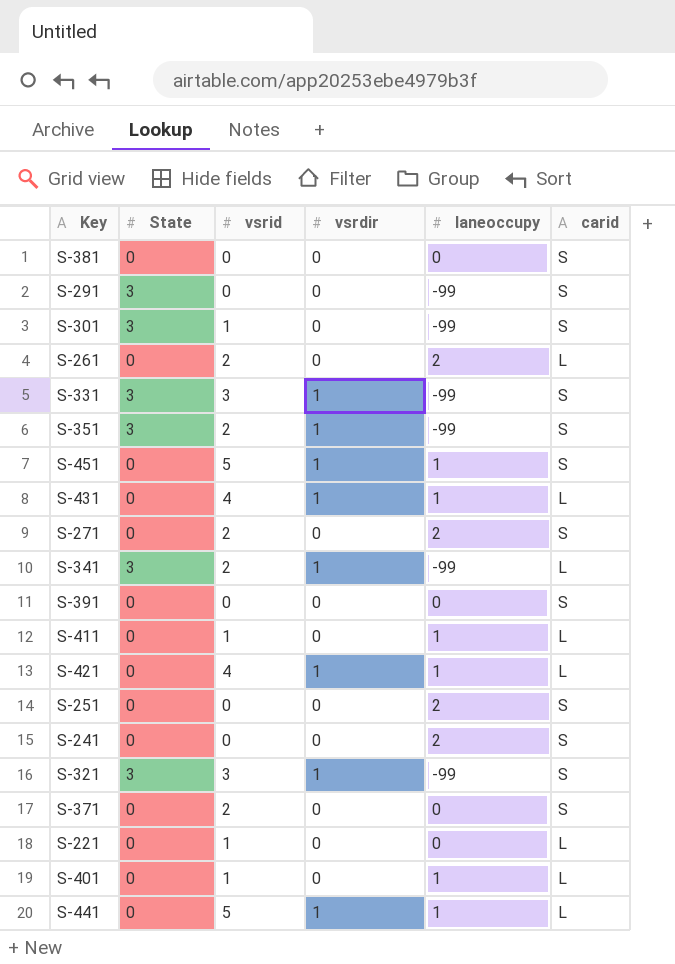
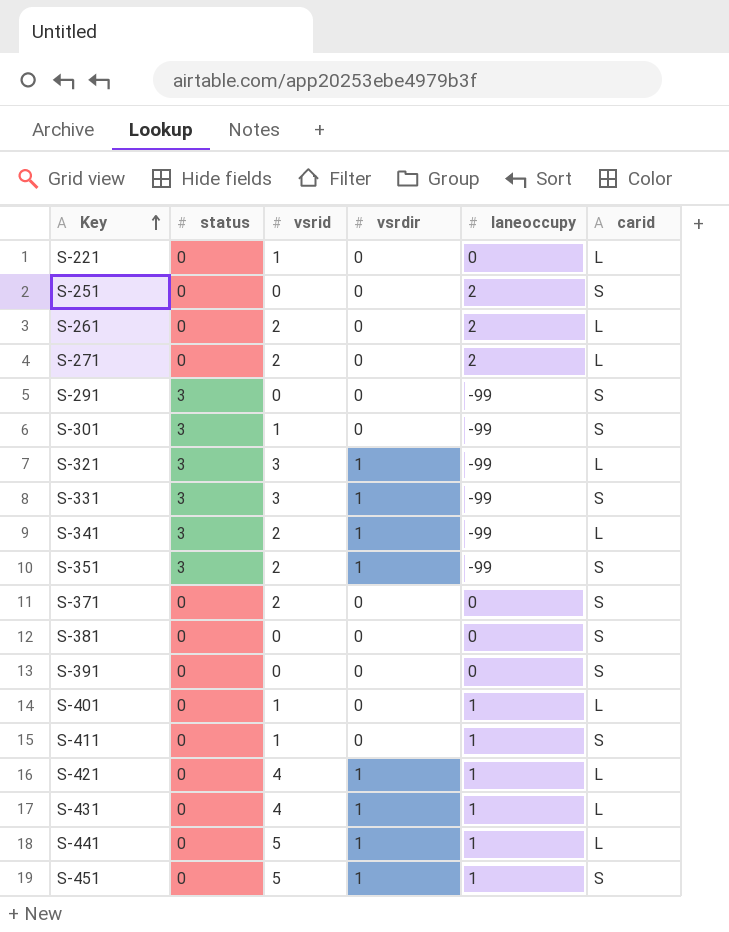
row order: none -> Key ascending
column name: State -> status
row S-241: 0 | 0 | 0 | 2 | S -> none
S-271 | carid: S -> L
S-321 | carid: S -> L
S-411 | carid: L -> S

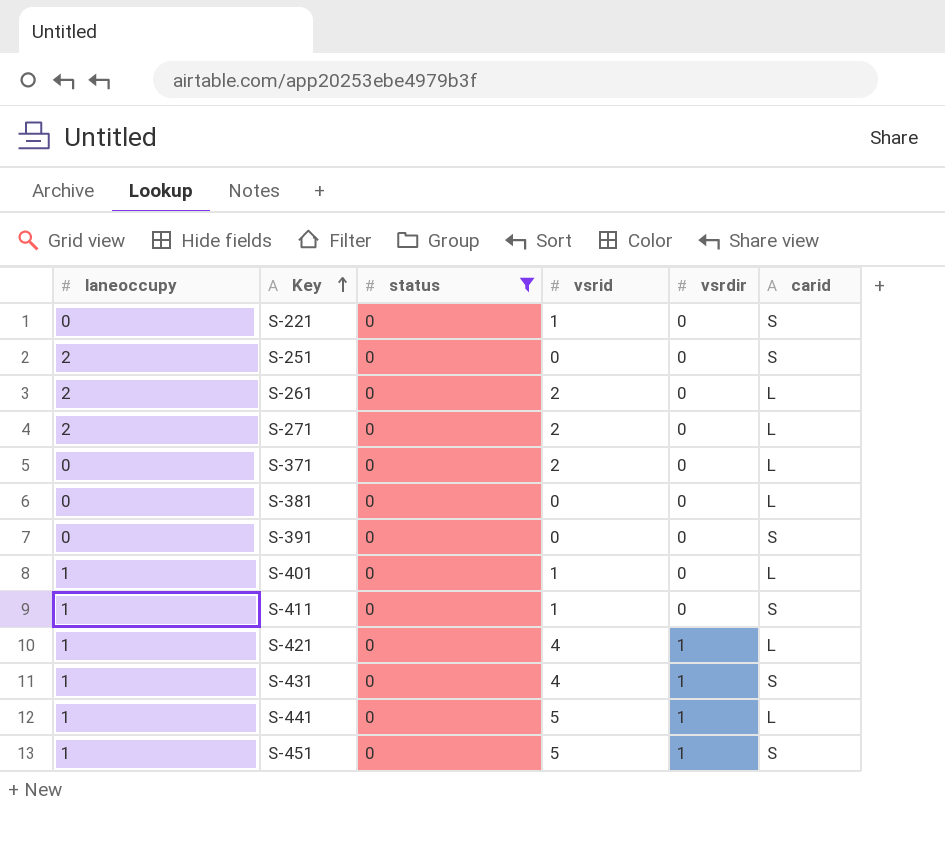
filter: none -> status = 0
column laneoccupy | position: 5 -> 1
S-221 | carid: L -> S
S-371 | carid: S -> L
S-381 | carid: S -> L
S-431 | carid: L -> S

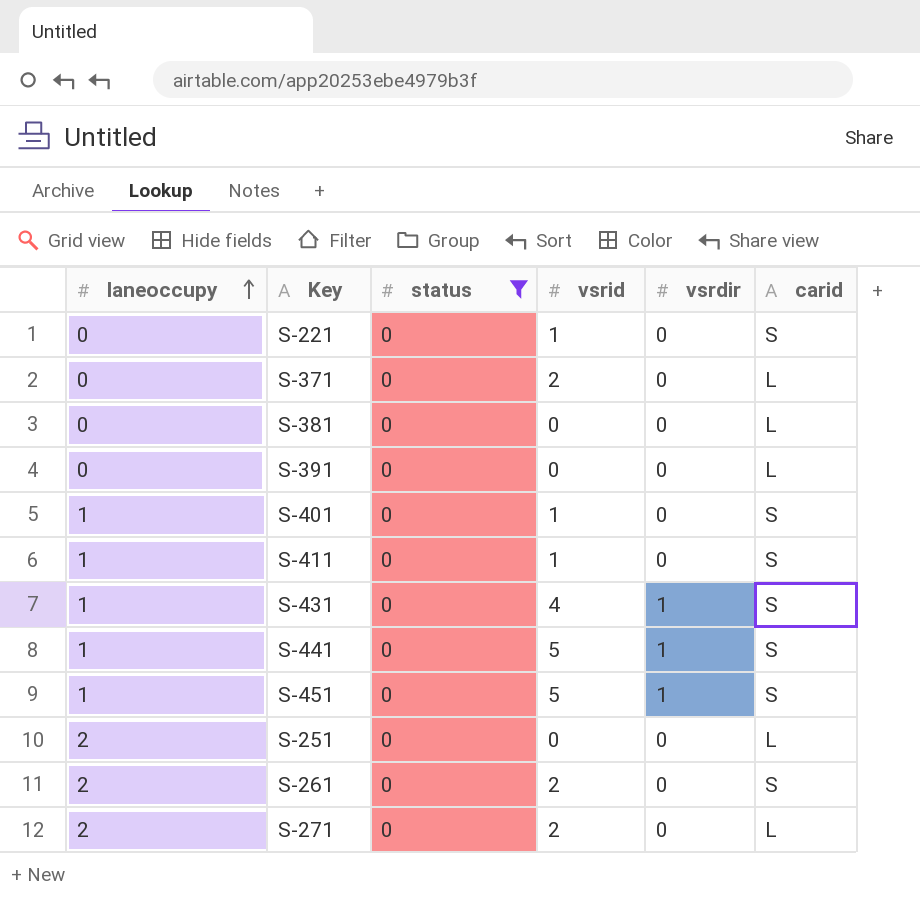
row order: Key ascending -> laneoccupy ascending
row S-421: 1 | 0 | 4 | 1 | L -> none
S-391 | carid: S -> L
S-401 | carid: L -> S
S-441 | carid: L -> S
S-251 | carid: S -> L
S-261 | carid: L -> S

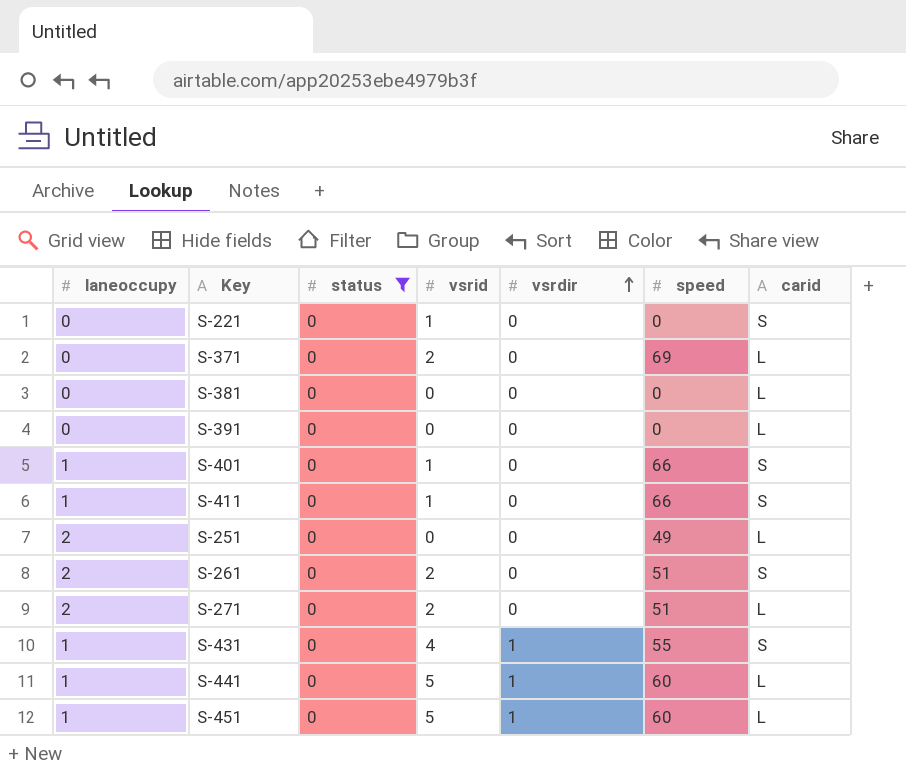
row order: laneoccupy ascending -> vsrdir ascending
column speed | position: none -> 6
S-441 | carid: S -> L
S-451 | carid: S -> L

